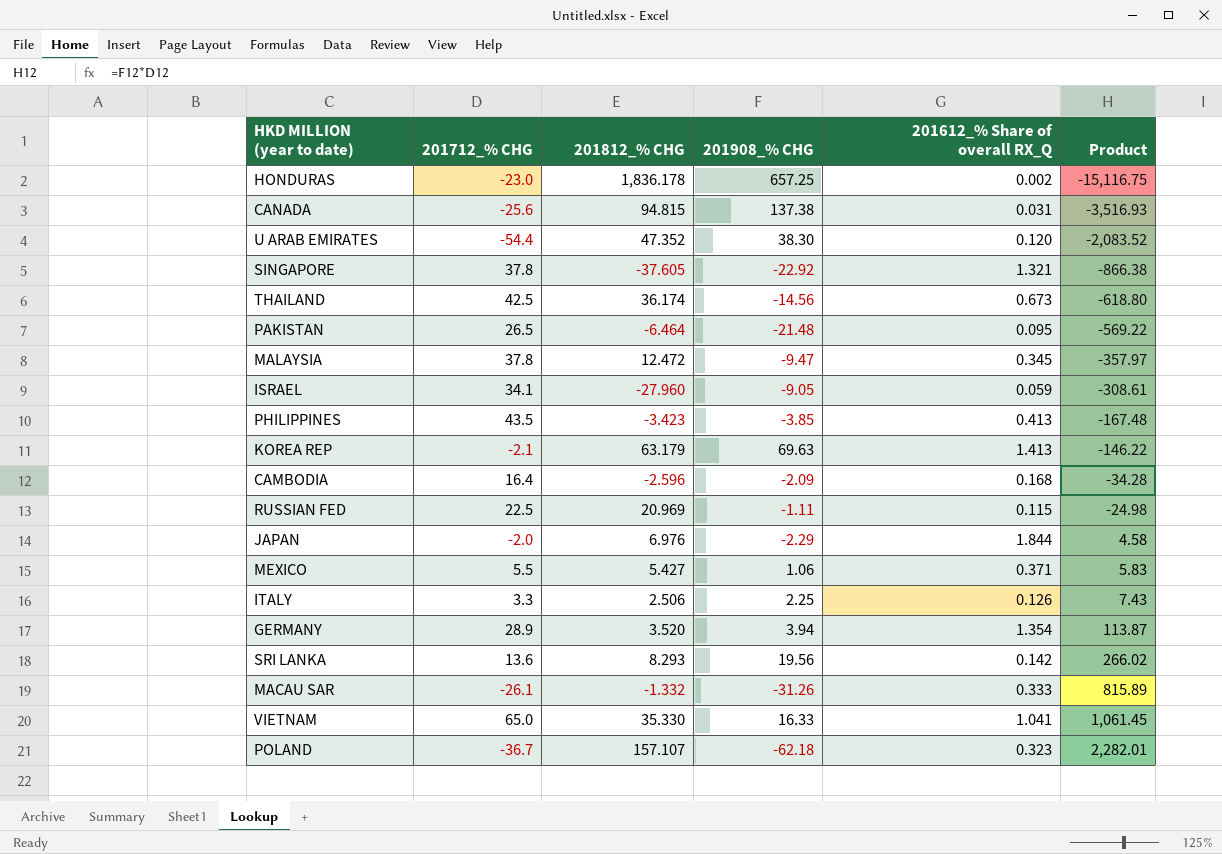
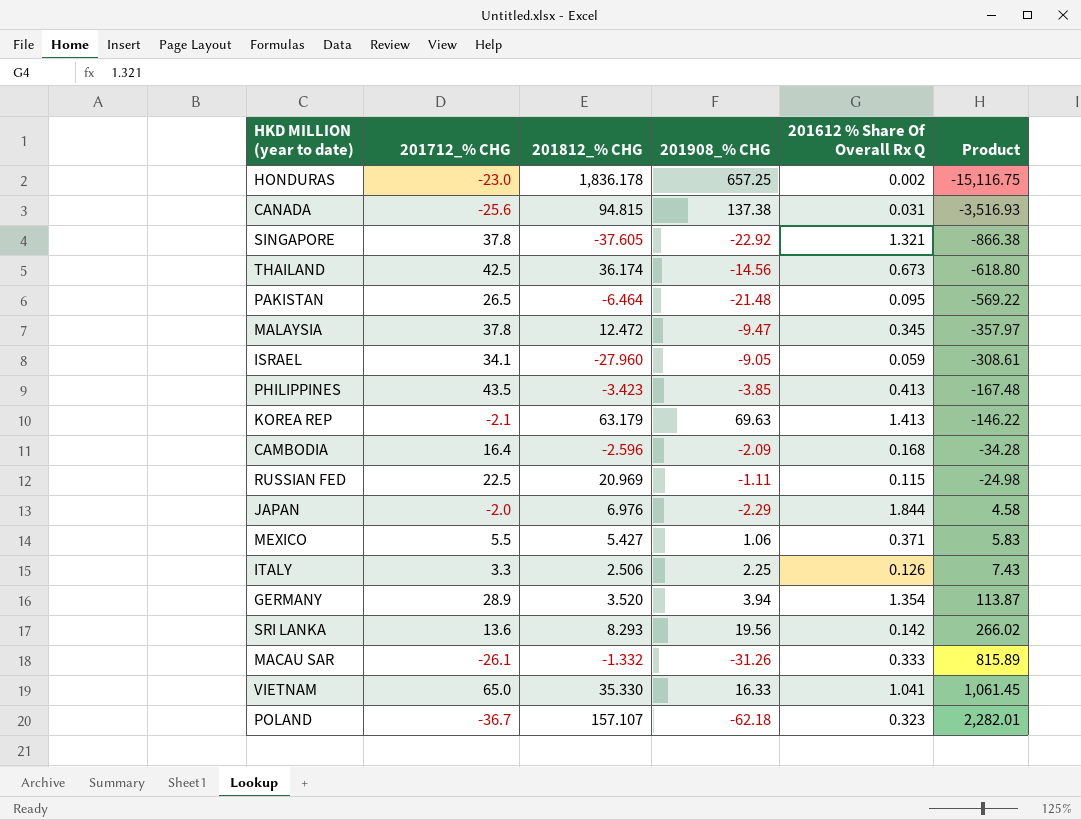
column name: 201612_% Share of overall RX_Q -> 201612 % Share Of Overall Rx Q
row U ARAB EMIRATES: -54.4 | 47.352 | 38.30 | 0.120 | -2,083.52 -> none

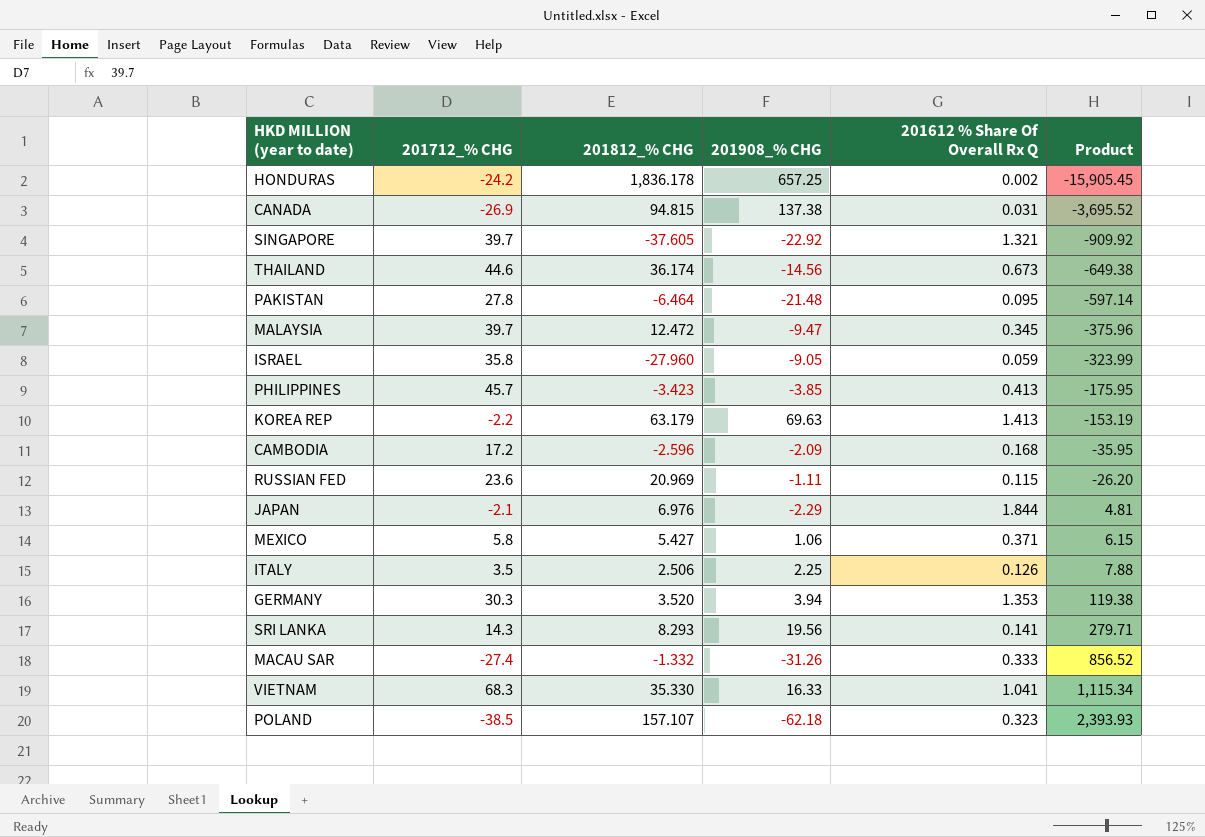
HONDURAS | 201712_% CHG: -23.0 -> -24.2
HONDURAS | Product: -15,116.75 -> -15,905.45
CANADA | 201712_% CHG: -25.6 -> -26.9
CANADA | Product: -3,516.93 -> -3,695.52
SINGAPORE | 201712_% CHG: 37.8 -> 39.7
SINGAPORE | Product: -866.38 -> -909.92
THAILAND | 201712_% CHG: 42.5 -> 44.6
THAILAND | Product: -618.80 -> -649.38
PAKISTAN | 201712_% CHG: 26.5 -> 27.8
PAKISTAN | Product: -569.22 -> -597.14
MALAYSIA | 201712_% CHG: 37.8 -> 39.7
MALAYSIA | Product: -357.97 -> -375.96
ISRAEL | 201712_% CHG: 34.1 -> 35.8
ISRAEL | Product: -308.61 -> -323.99
PHILIPPINES | 201712_% CHG: 43.5 -> 45.7
PHILIPPINES | Product: -167.48 -> -175.95
KOREA REP | 201712_% CHG: -2.1 -> -2.2
KOREA REP | Product: -146.22 -> -153.19
CAMBODIA | 201712_% CHG: 16.4 -> 17.2
CAMBODIA | Product: -34.28 -> -35.95
RUSSIAN FED | 201712_% CHG: 22.5 -> 23.6
RUSSIAN FED | Product: -24.98 -> -26.20
JAPAN | 201712_% CHG: -2.0 -> -2.1
JAPAN | Product: 4.58 -> 4.81
MEXICO | 201712_% CHG: 5.5 -> 5.8
MEXICO | Product: 5.83 -> 6.15
ITALY | 201712_% CHG: 3.3 -> 3.5
ITALY | Product: 7.43 -> 7.88
GERMANY | 201712_% CHG: 28.9 -> 30.3
GERMANY | 201612 % Share Of Overall Rx Q: 1.354 -> 1.353
GERMANY | Product: 113.87 -> 119.38
SRI LANKA | 201712_% CHG: 13.6 -> 14.3
SRI LANKA | 201612 % Share Of Overall Rx Q: 0.142 -> 0.141
SRI LANKA | Product: 266.02 -> 279.71
MACAU SAR | 201712_% CHG: -26.1 -> -27.4
MACAU SAR | Product: 815.89 -> 856.52
VIETNAM | 201712_% CHG: 65.0 -> 68.3
VIETNAM | Product: 1,061.45 -> 1,115.34
POLAND | 201712_% CHG: -36.7 -> -38.5
POLAND | Product: 2,282.01 -> 2,393.93

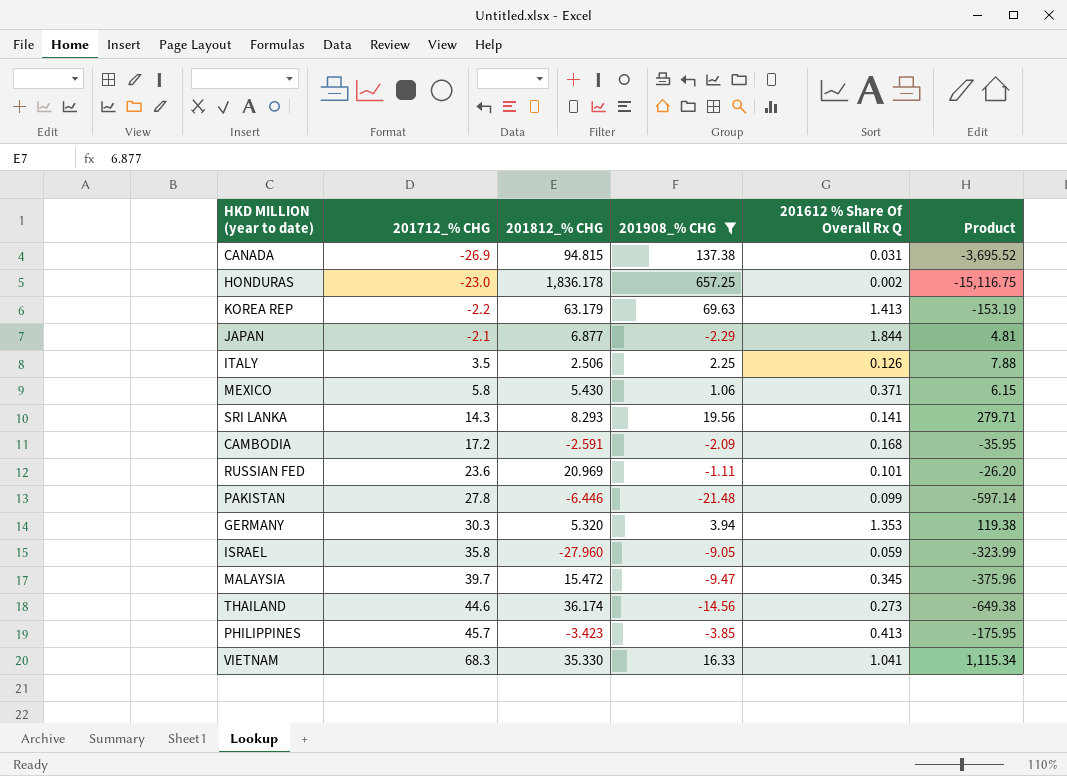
filter: none -> 201908_% CHG >= -21.48
row order: Product ascending -> 201712_% CHG ascending
HONDURAS | 201712_% CHG: -24.2 -> -23.0
HONDURAS | Product: -15,905.45 -> -15,116.75
JAPAN | 201812_% CHG: 6.976 -> 6.877
MEXICO | 201812_% CHG: 5.427 -> 5.430
CAMBODIA | 201812_% CHG: -2.596 -> -2.591
RUSSIAN FED | 201612 % Share Of Overall Rx Q: 0.115 -> 0.101
PAKISTAN | 201812_% CHG: -6.464 -> -6.446
PAKISTAN | 201612 % Share Of Overall Rx Q: 0.095 -> 0.099
GERMANY | 201812_% CHG: 3.520 -> 5.320
MALAYSIA | 201812_% CHG: 12.472 -> 15.472
THAILAND | 201612 % Share Of Overall Rx Q: 0.673 -> 0.273

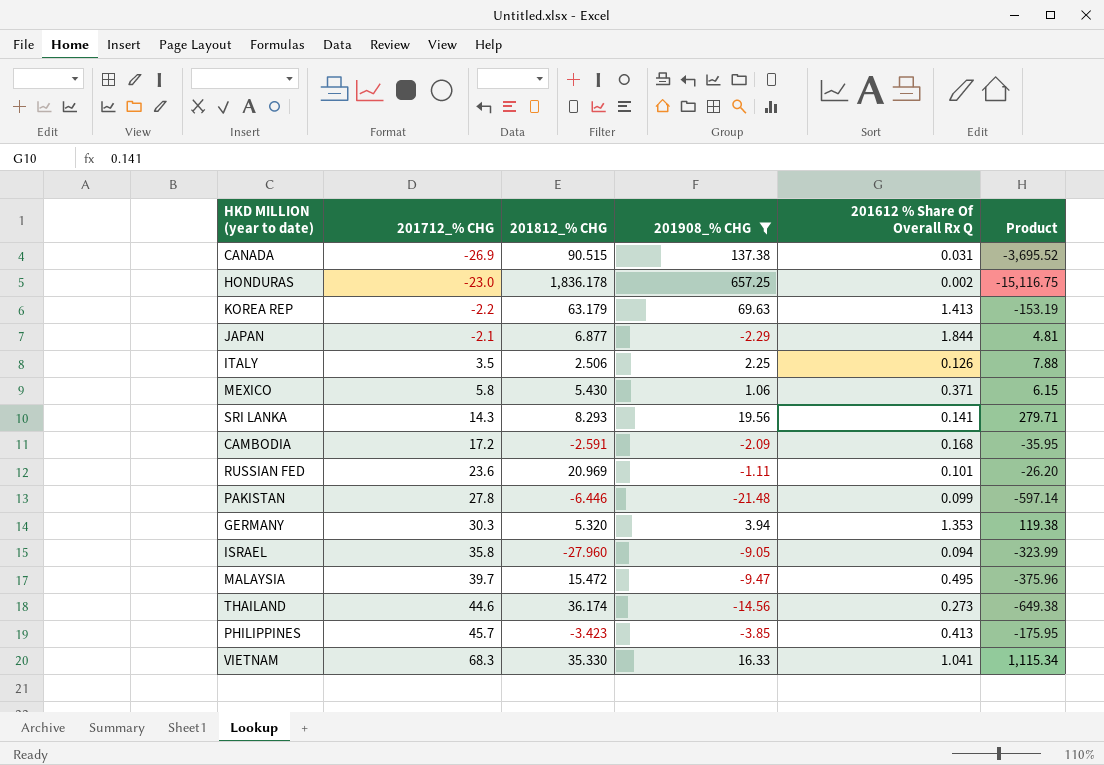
CANADA | 201812_% CHG: 94.815 -> 90.515
ISRAEL | 201612 % Share Of Overall Rx Q: 0.059 -> 0.094
MALAYSIA | 201612 % Share Of Overall Rx Q: 0.345 -> 0.495

